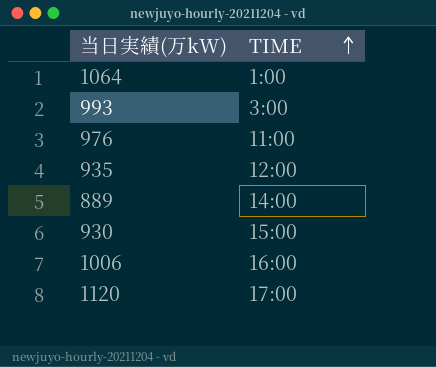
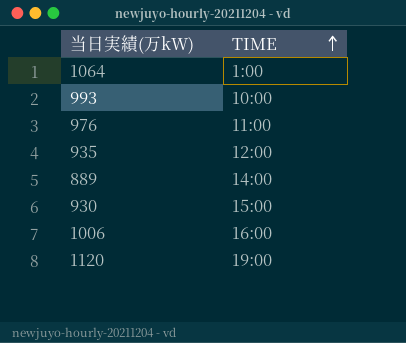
993 | TIME: 3:00 -> 10:00
1120 | TIME: 17:00 -> 19:00

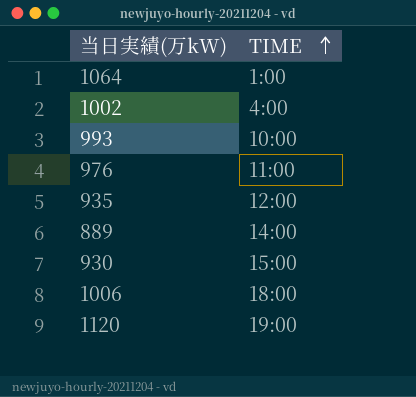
row 1002: none -> 4:00
1006 | TIME: 16:00 -> 18:00

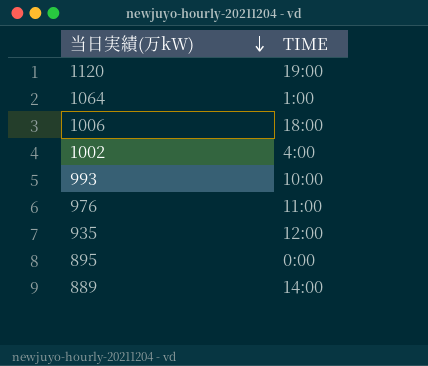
row order: TIME ascending -> 当日実績(万kW) descending
row 930: 15:00 -> none
row 895: none -> 0:00

